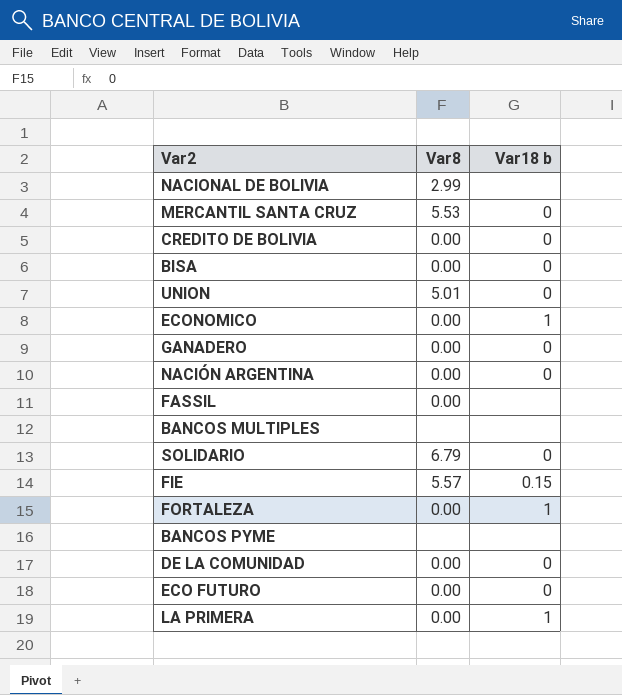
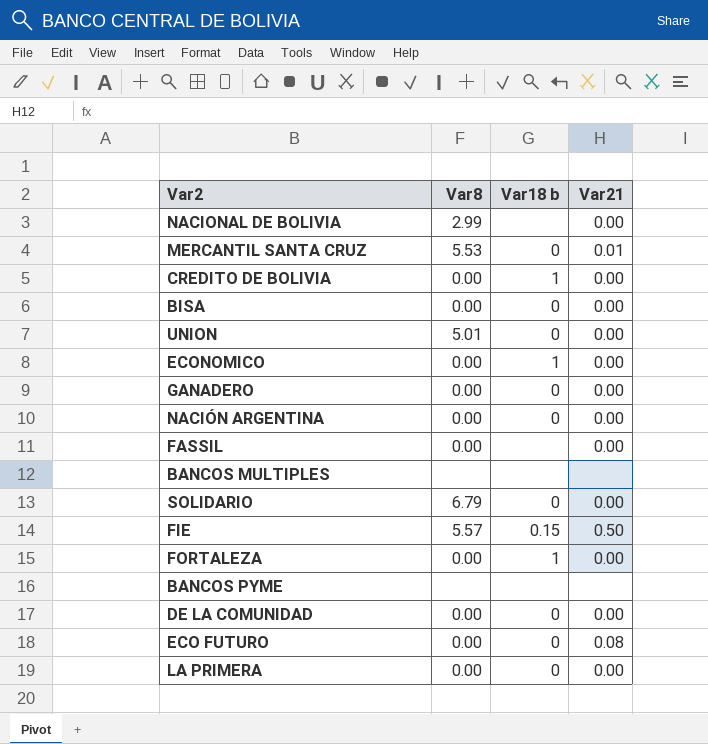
column Var21 | position: none -> 4
CREDITO DE BOLIVIA | Var18 b: 0 -> 1
LA PRIMERA | Var18 b: 1 -> 0

